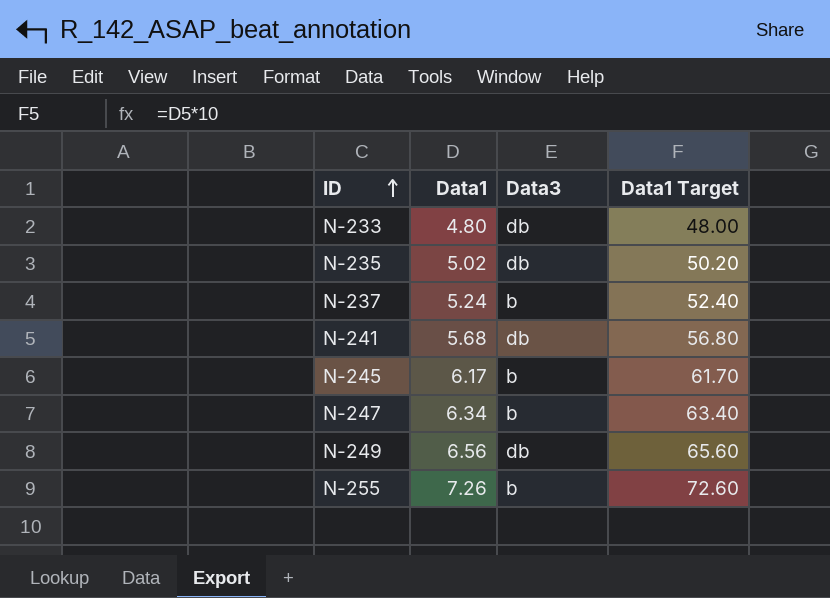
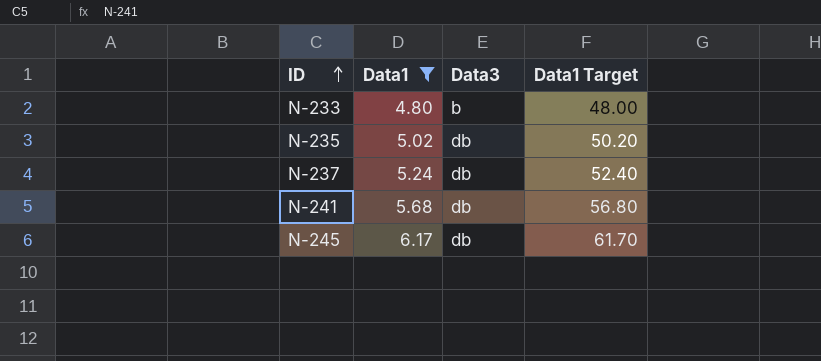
filter: none -> Data1 <= 6.17
N-233 | Data3: db -> b
N-237 | Data3: b -> db
N-245 | Data3: b -> db

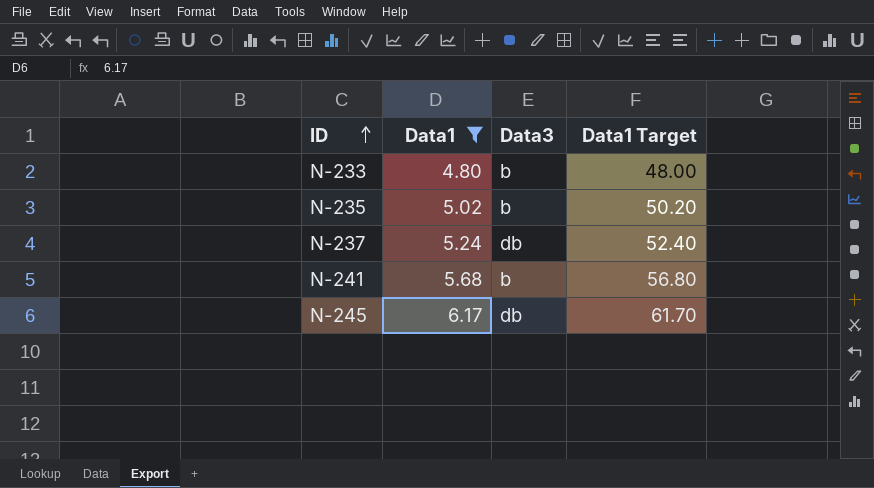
N-235 | Data3: db -> b
N-241 | Data3: db -> b

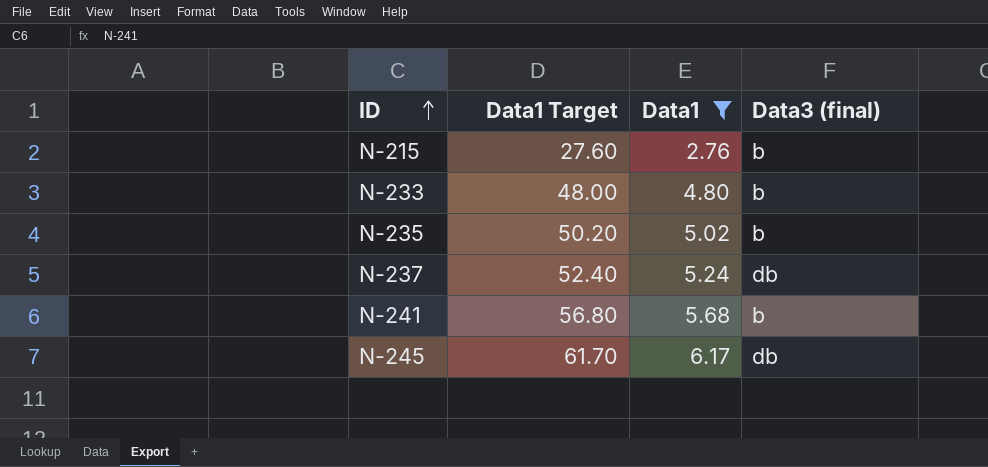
column Data1 Target | position: 4 -> 2
column name: Data3 -> Data3 (final)
row N-215: none -> 27.60 | 2.76 | b

